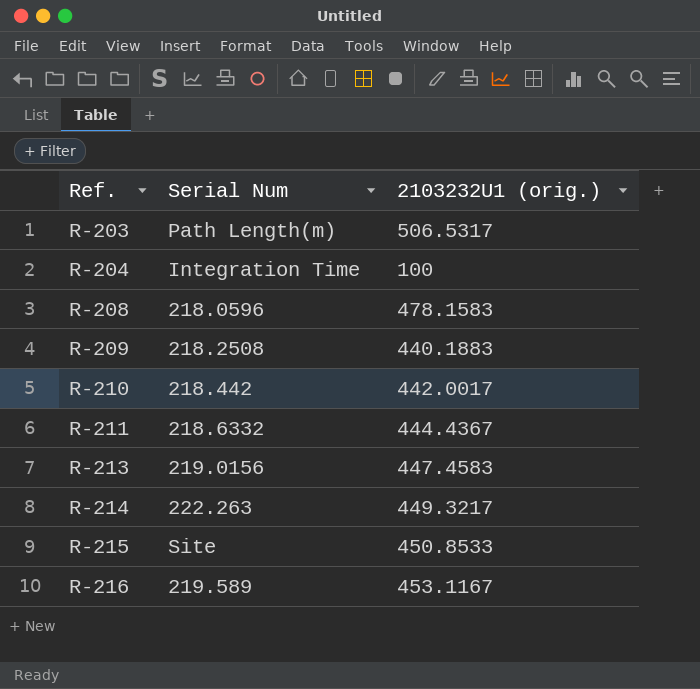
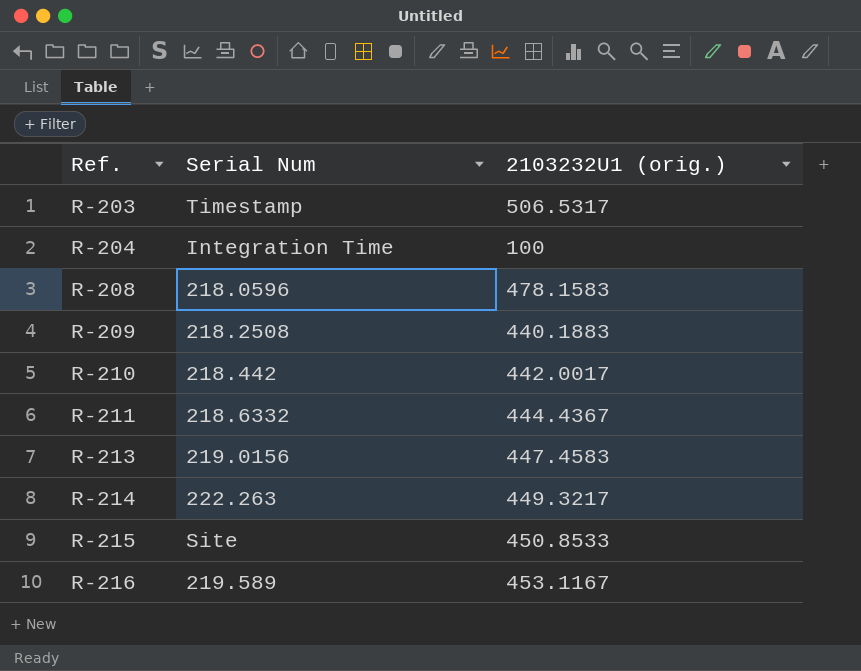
R-203 | Serial Num: Path Length(m) -> Timestamp

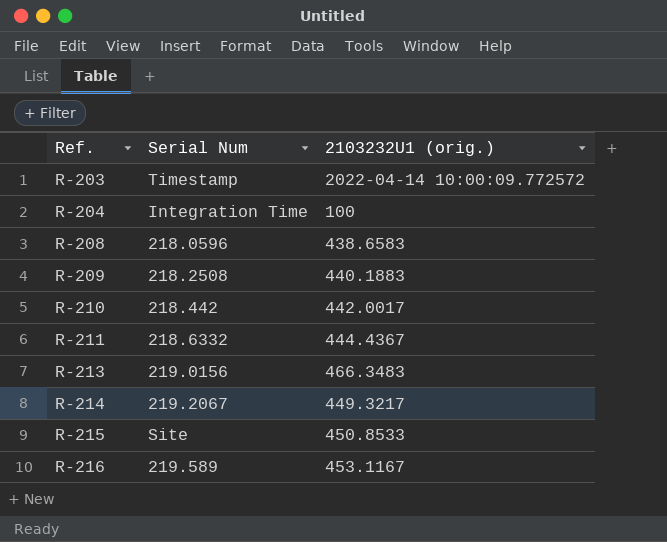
R-203 | 2103232U1 (orig.): 506.5317 -> 2022-04-14 10:00:09.772572
R-208 | 2103232U1 (orig.): 478.1583 -> 438.6583
R-213 | 2103232U1 (orig.): 447.4583 -> 466.3483
R-214 | Serial Num: 222.263 -> 219.2067

